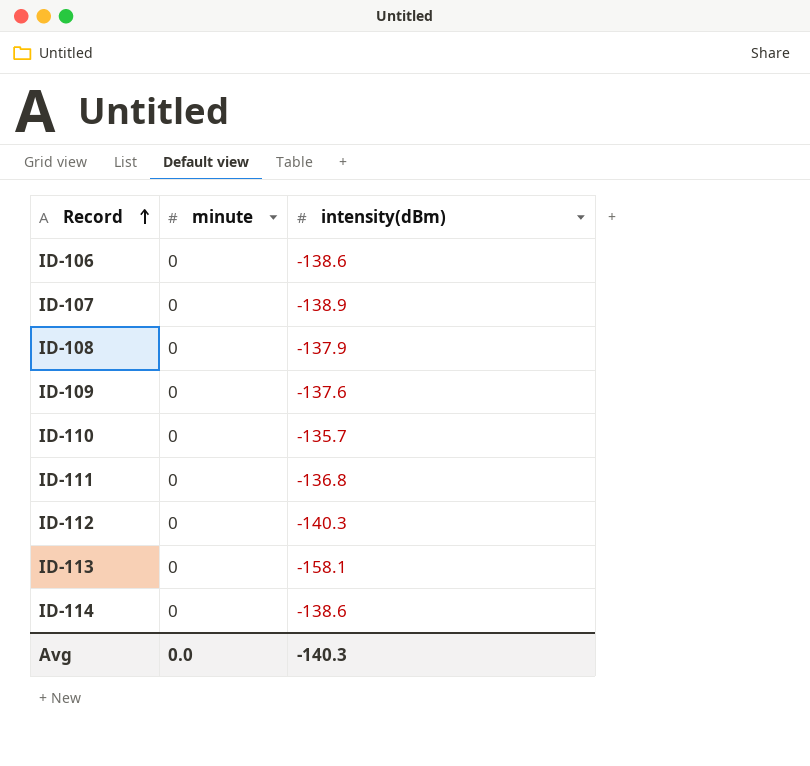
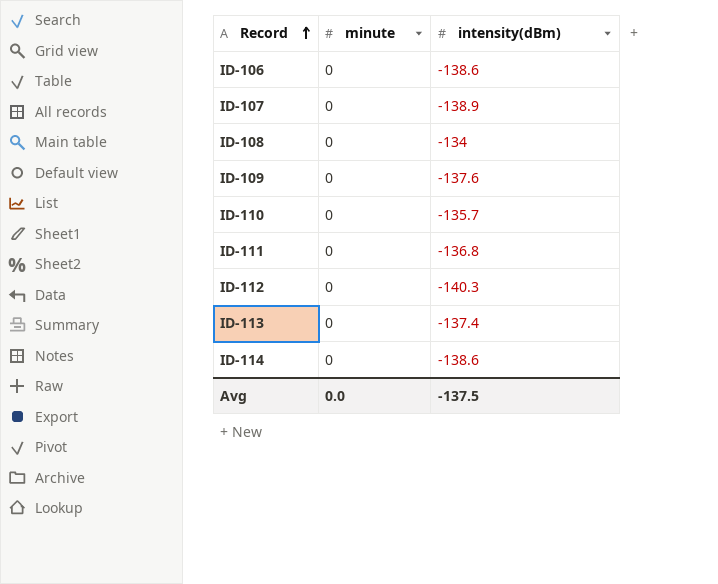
ID-108 | intensity(dBm): -137.9 -> -134
ID-113 | intensity(dBm): -158.1 -> -137.4
Avg | intensity(dBm): -140.3 -> -137.5

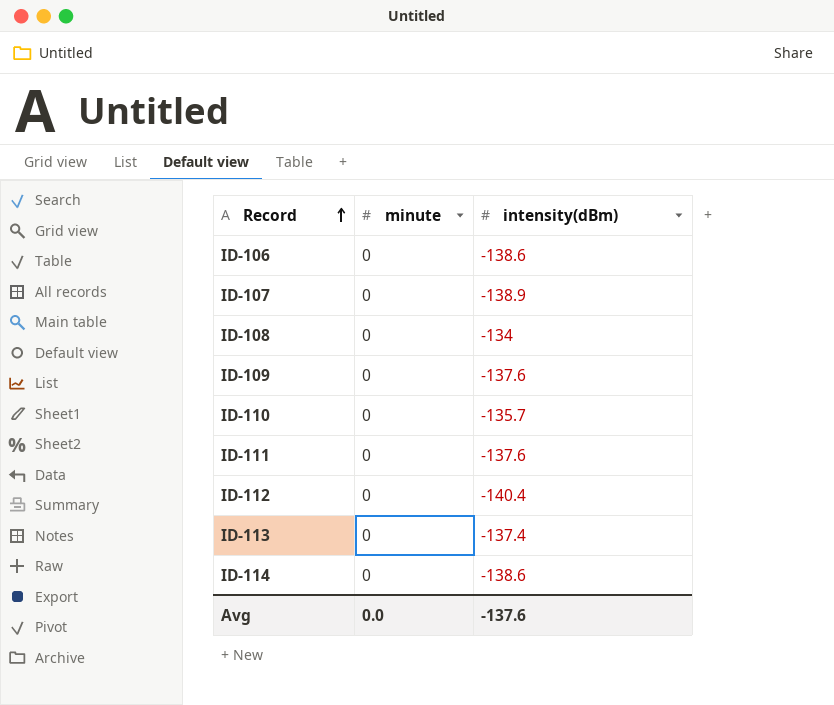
ID-111 | intensity(dBm): -136.8 -> -137.6
ID-112 | intensity(dBm): -140.3 -> -140.4
Avg | intensity(dBm): -137.5 -> -137.6

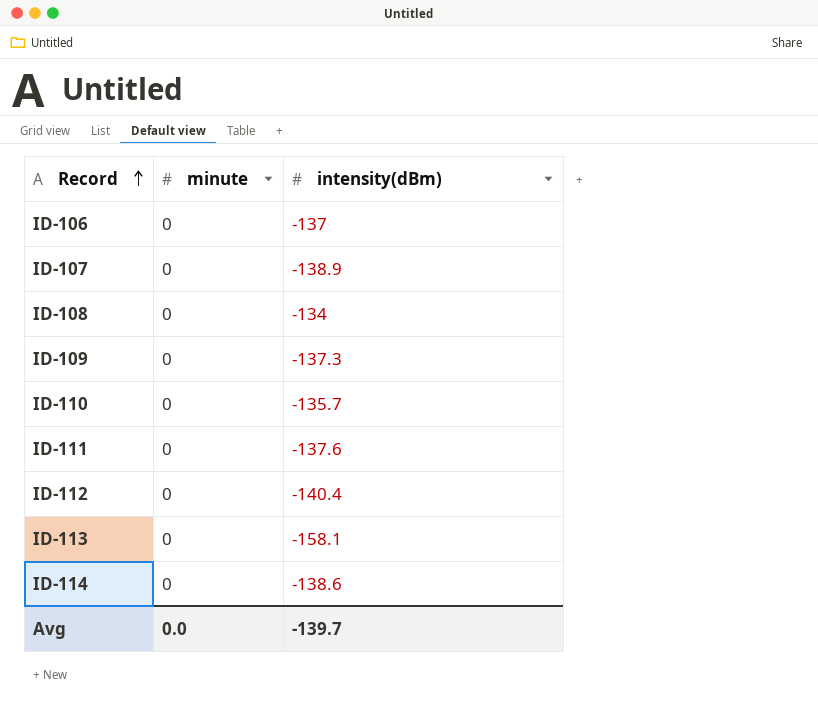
ID-106 | intensity(dBm): -138.6 -> -137
ID-109 | intensity(dBm): -137.6 -> -137.3
ID-113 | intensity(dBm): -137.4 -> -158.1
Avg | intensity(dBm): -137.6 -> -139.7

